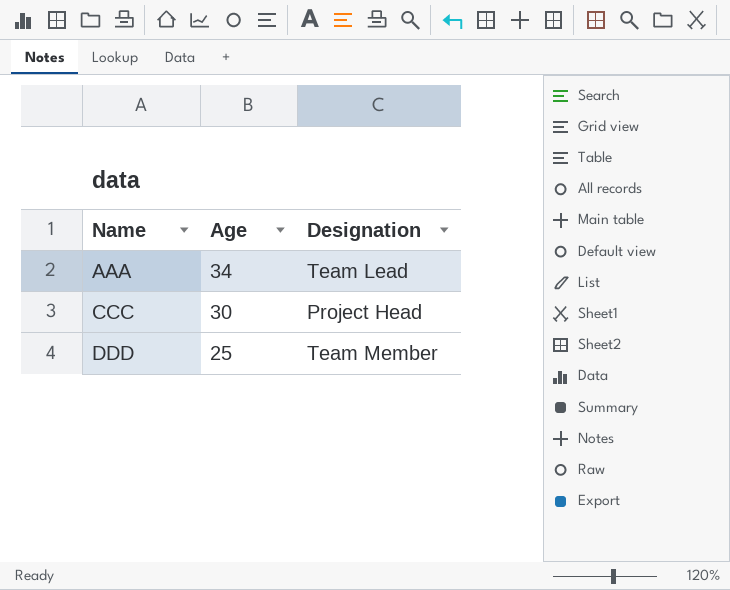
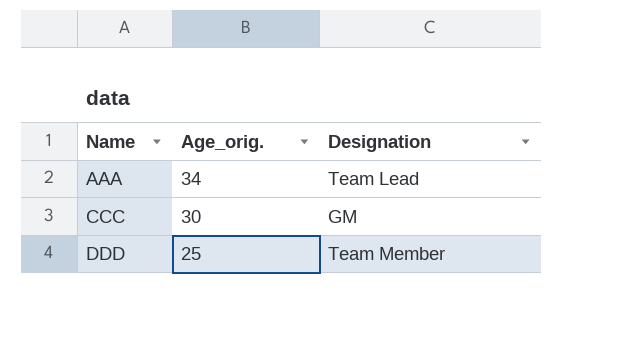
column name: Age -> Age_orig.
CCC | Designation: Project Head -> GM

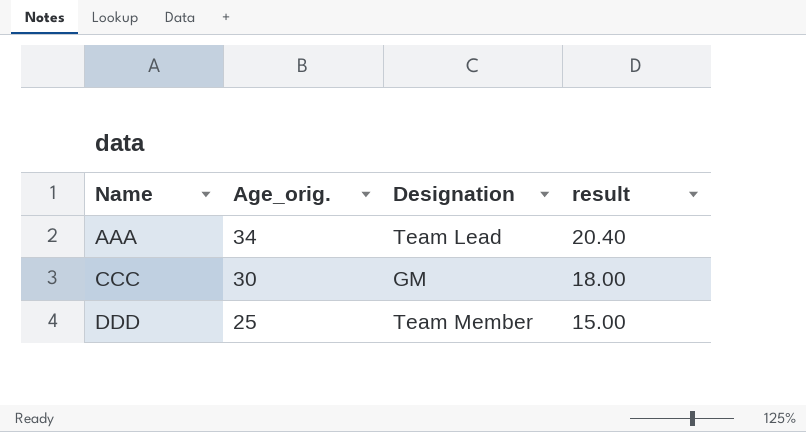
column result | formula: none -> [Age_orig.] * 0.6

